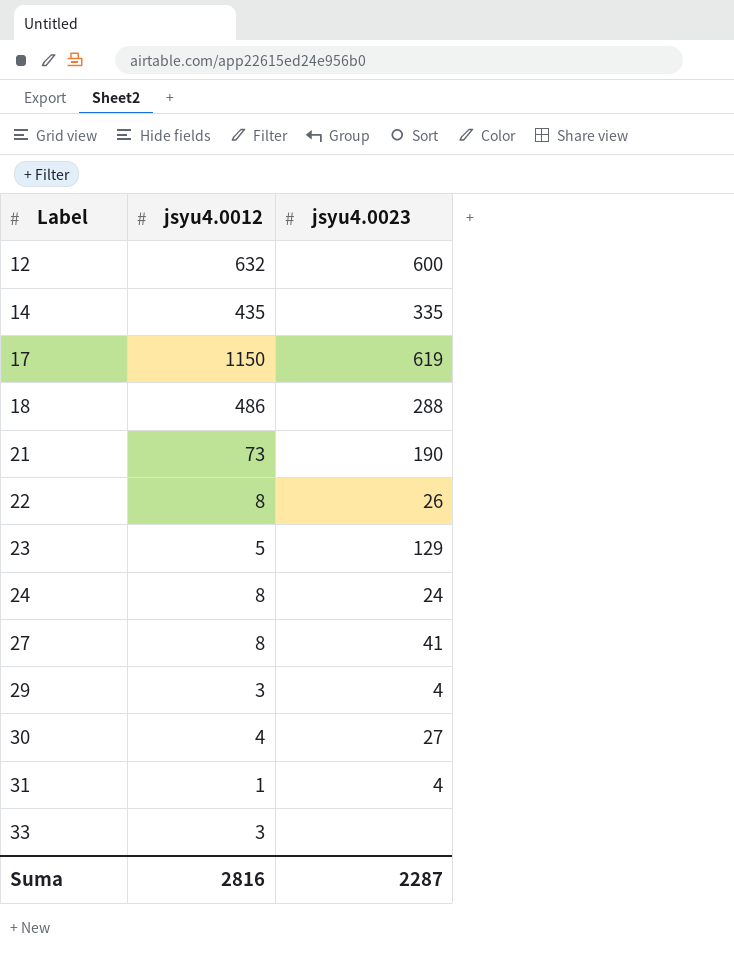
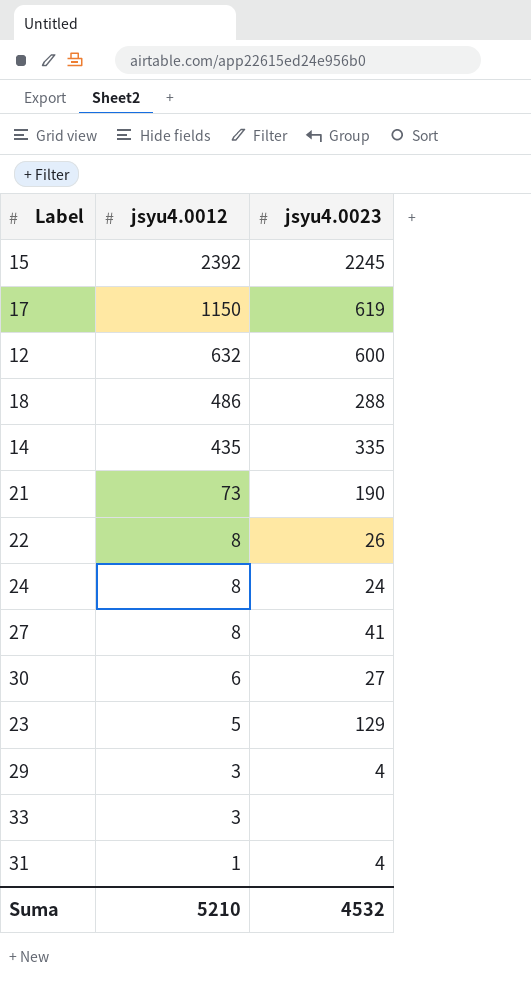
row order: Label ascending -> jsyu4.0012 descending
row 15: none -> 2392 | 2245
30 | jsyu4.0012: 4 -> 6
Suma | jsyu4.0012: 2816 -> 5210
Suma | jsyu4.0023: 2287 -> 4532

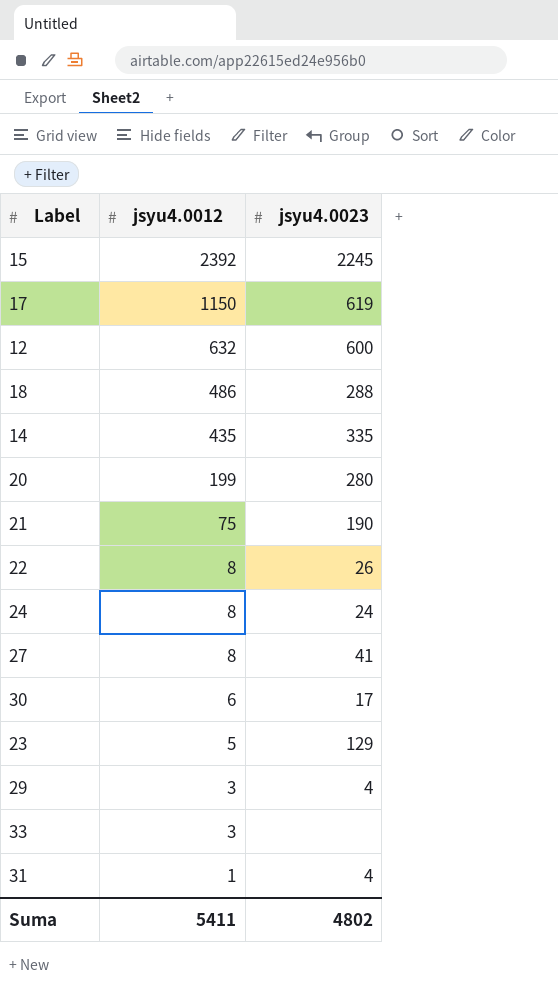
row 20: none -> 199 | 280
21 | jsyu4.0012: 73 -> 75
30 | jsyu4.0023: 27 -> 17
Suma | jsyu4.0012: 5210 -> 5411
Suma | jsyu4.0023: 4532 -> 4802

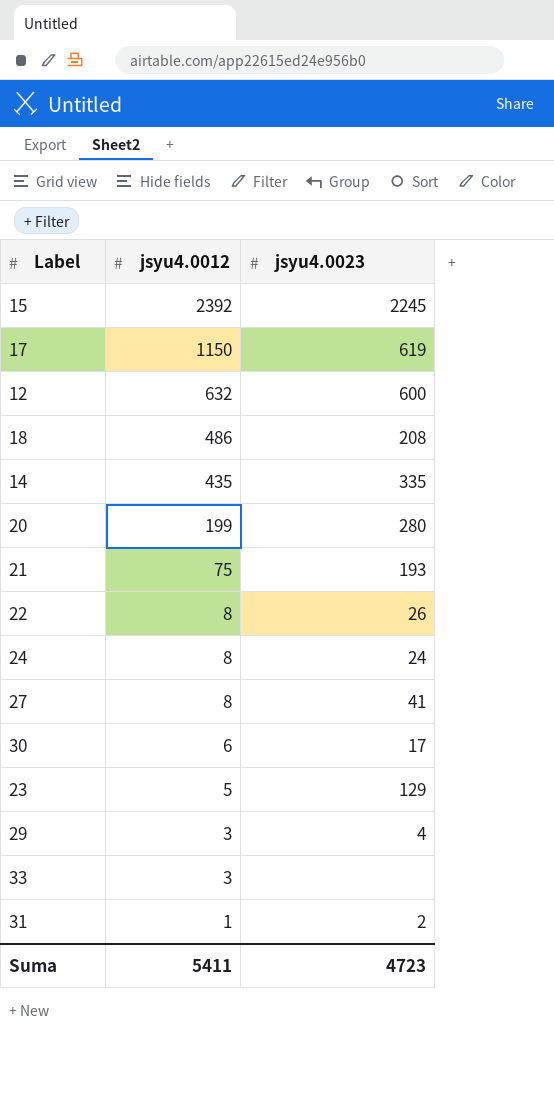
18 | jsyu4.0023: 288 -> 208
21 | jsyu4.0023: 190 -> 193
31 | jsyu4.0023: 4 -> 2
Suma | jsyu4.0023: 4802 -> 4723

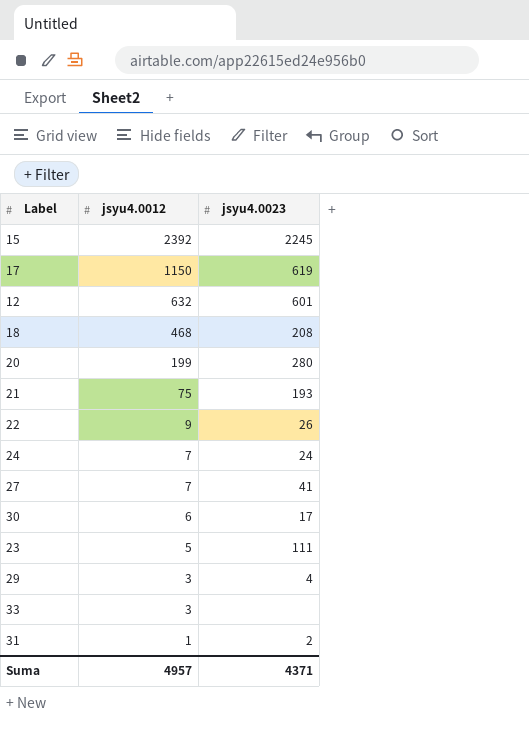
row 14: 435 | 335 -> none
12 | jsyu4.0023: 600 -> 601
18 | jsyu4.0012: 486 -> 468
22 | jsyu4.0012: 8 -> 9
24 | jsyu4.0012: 8 -> 7
27 | jsyu4.0012: 8 -> 7
23 | jsyu4.0023: 129 -> 111
Suma | jsyu4.0012: 5411 -> 4957
Suma | jsyu4.0023: 4723 -> 4371

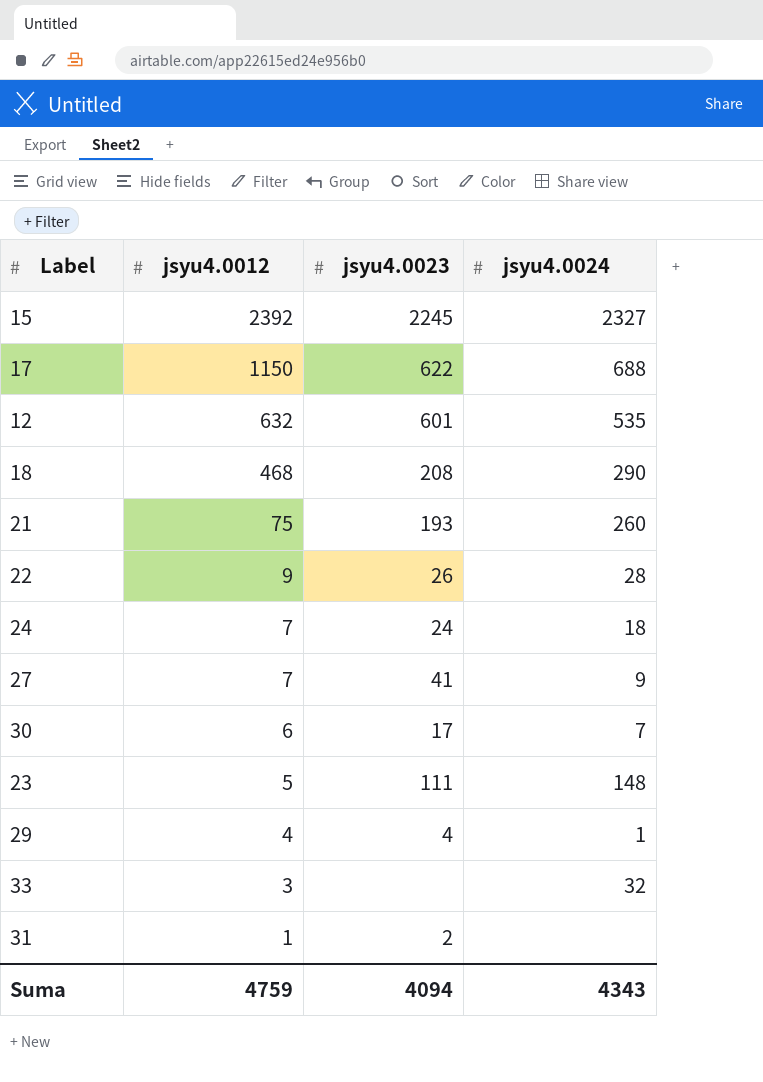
column jsyu4.0024 | position: none -> 4
row 20: 199 | 280 -> none
17 | jsyu4.0023: 619 -> 622
29 | jsyu4.0012: 3 -> 4
Suma | jsyu4.0012: 4957 -> 4759
Suma | jsyu4.0023: 4371 -> 4094

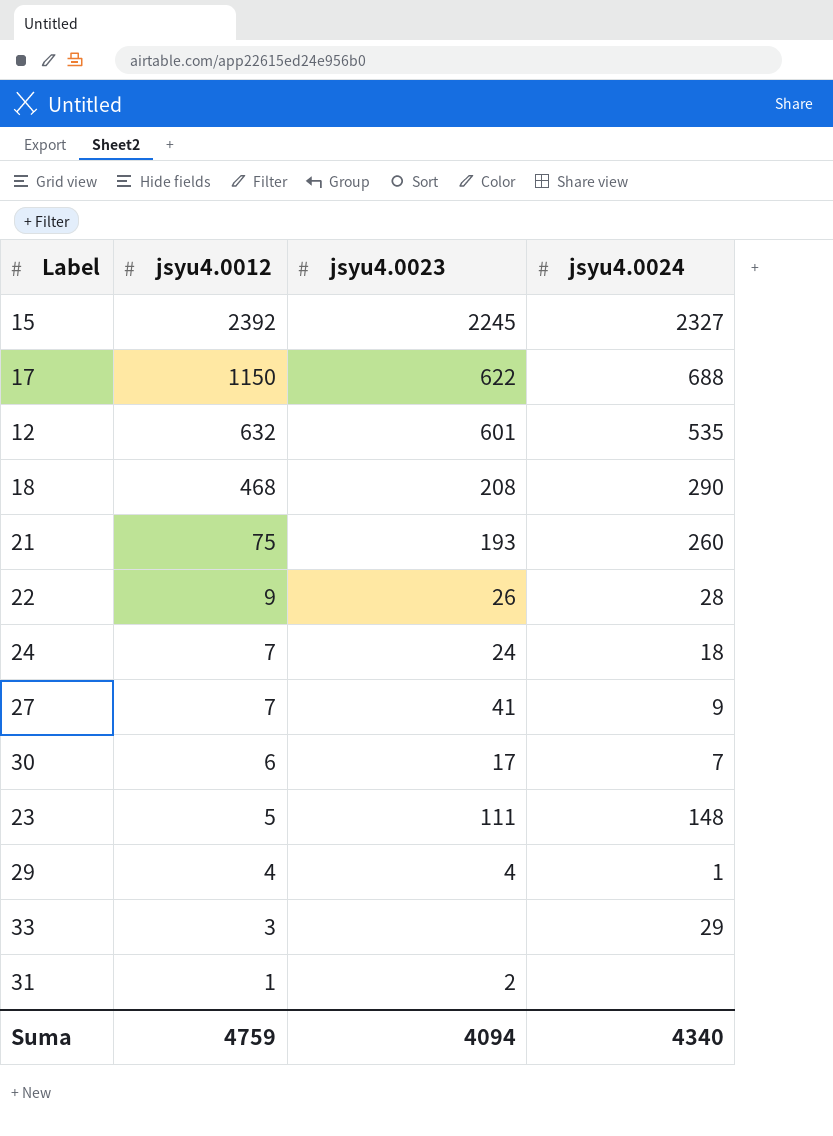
33 | jsyu4.0024: 32 -> 29
Suma | jsyu4.0024: 4343 -> 4340

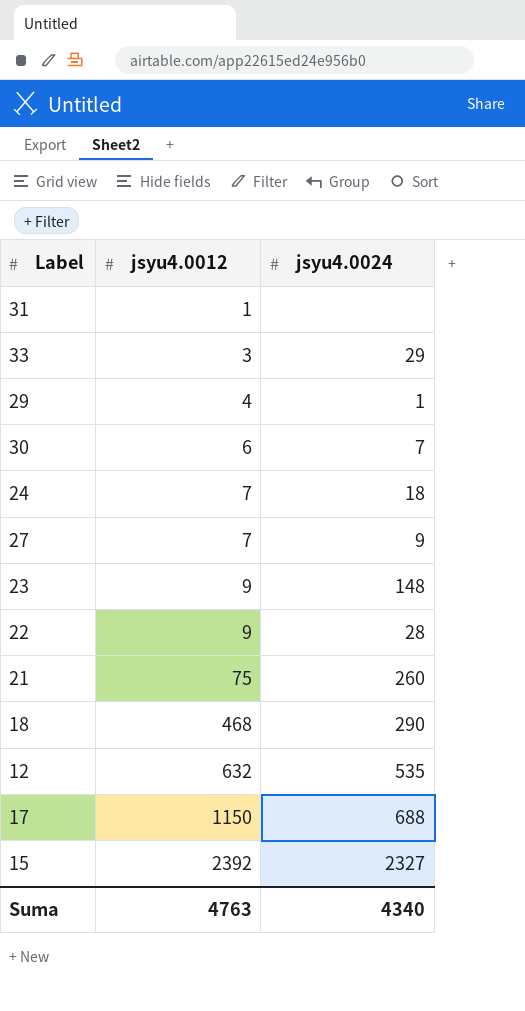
row order: jsyu4.0012 descending -> jsyu4.0012 ascending
column jsyu4.0023 | position: 3 -> none
23 | jsyu4.0012: 5 -> 9
Suma | jsyu4.0012: 4759 -> 4763

